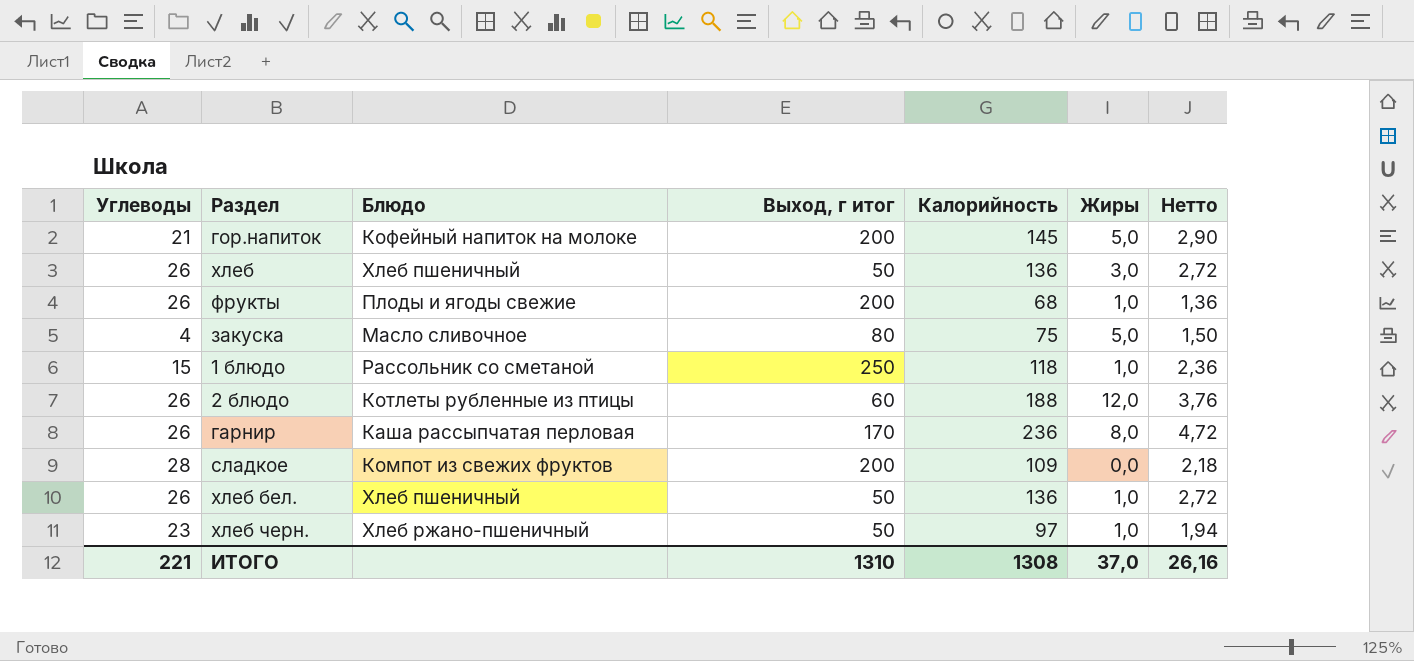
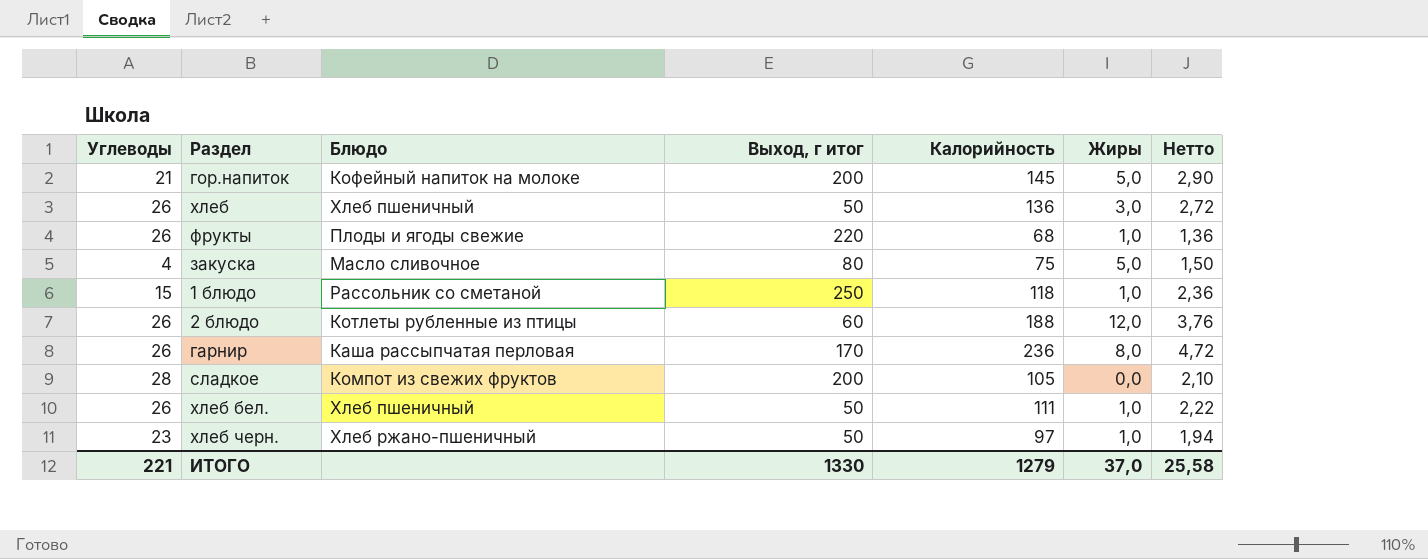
фрукты | Выход, г итог: 200 -> 220
сладкое | Калорийность: 109 -> 105
сладкое | Нетто: 2,18 -> 2,10
хлеб бел. | Калорийность: 136 -> 111
хлеб бел. | Нетто: 2,72 -> 2,22
ИТОГО | Выход, г итог: 1310 -> 1330
ИТОГО | Калорийность: 1308 -> 1279
ИТОГО | Нетто: 26,16 -> 25,58

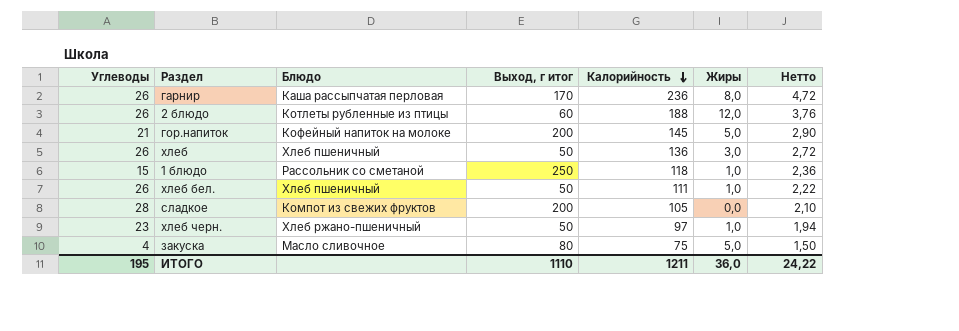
row order: none -> Калорийность descending
row фрукты: 26 | Плоды и ягоды свежие | 220 | 68 | 1,0 | 1,36 -> none
ИТОГО | Углеводы: 221 -> 195
ИТОГО | Выход, г итог: 1330 -> 1110
ИТОГО | Калорийность: 1279 -> 1211
ИТОГО | Жиры: 37,0 -> 36,0
ИТОГО | Нетто: 25,58 -> 24,22

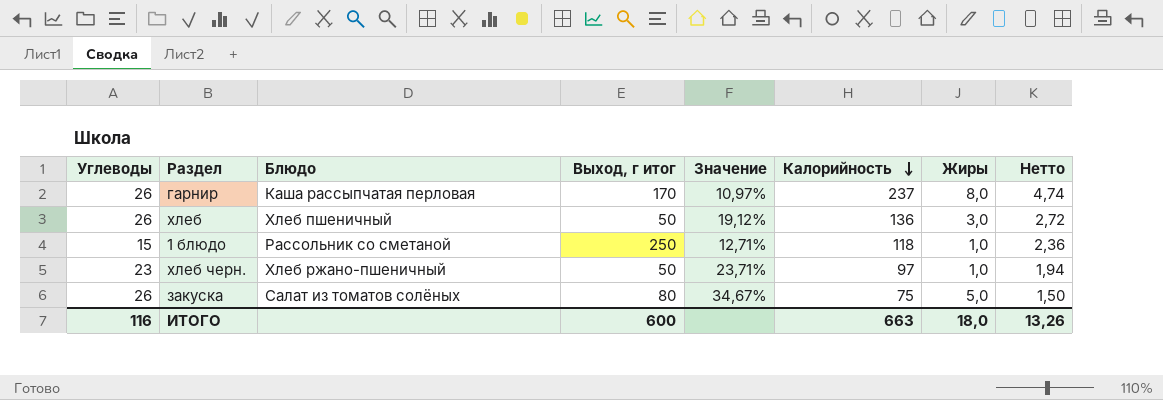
column Значение | formula: none -> [Углеводы] / [Калорийность]
row 2 блюдо: 26 | Котлеты рубленные из птицы | 60 | 188 | 12,0 | 3,76 -> none
row гор.напиток: 21 | Кофейный напиток на молоке | 200 | 145 | 5,0 | 2,90 -> none
row хлеб бел.: 26 | Хлеб пшеничный | 50 | 111 | 1,0 | 2,22 -> none
row сладкое: 28 | Компот из свежих фруктов | 200 | 105 | 0,0 | 2,10 -> none
гарнир | Калорийность: 236 -> 237
гарнир | Нетто: 4,72 -> 4,74
закуска | Углеводы: 4 -> 26
закуска | Блюдо: Масло сливочное -> Салат из томатов солёных
ИТОГО | Углеводы: 195 -> 116
ИТОГО | Выход, г итог: 1110 -> 600
ИТОГО | Калорийность: 1211 -> 663
ИТОГО | Жиры: 36,0 -> 18,0
ИТОГО | Нетто: 24,22 -> 13,26

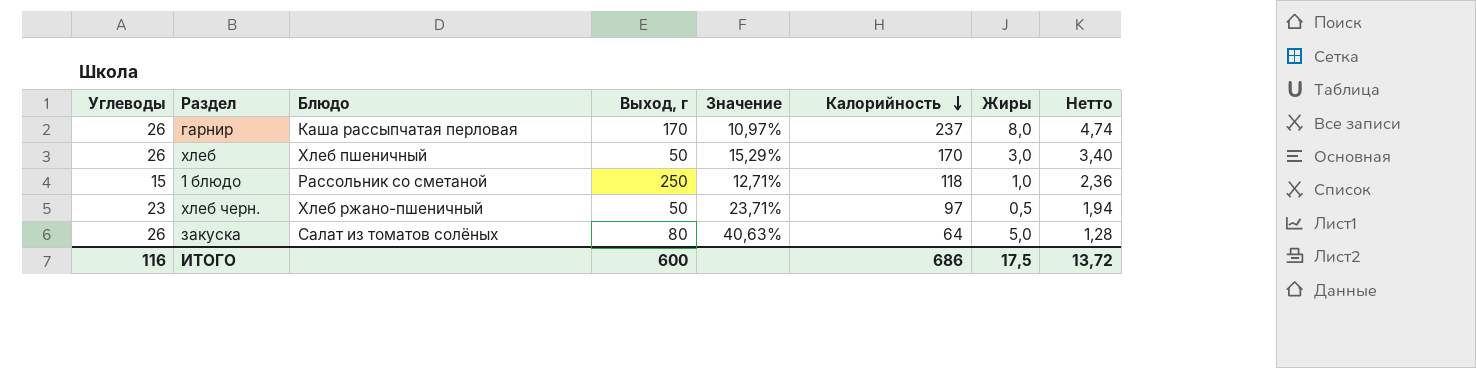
column name: Выход, г итог -> Выход, г
хлеб | Значение: 19,12% -> 15,29%
хлеб | Калорийность: 136 -> 170
хлеб | Нетто: 2,72 -> 3,40
хлеб черн. | Жиры: 1,0 -> 0,5
закуска | Значение: 34,67% -> 40,63%
закуска | Калорийность: 75 -> 64
закуска | Нетто: 1,50 -> 1,28
ИТОГО | Калорийность: 663 -> 686
ИТОГО | Жиры: 18,0 -> 17,5
ИТОГО | Нетто: 13,26 -> 13,72

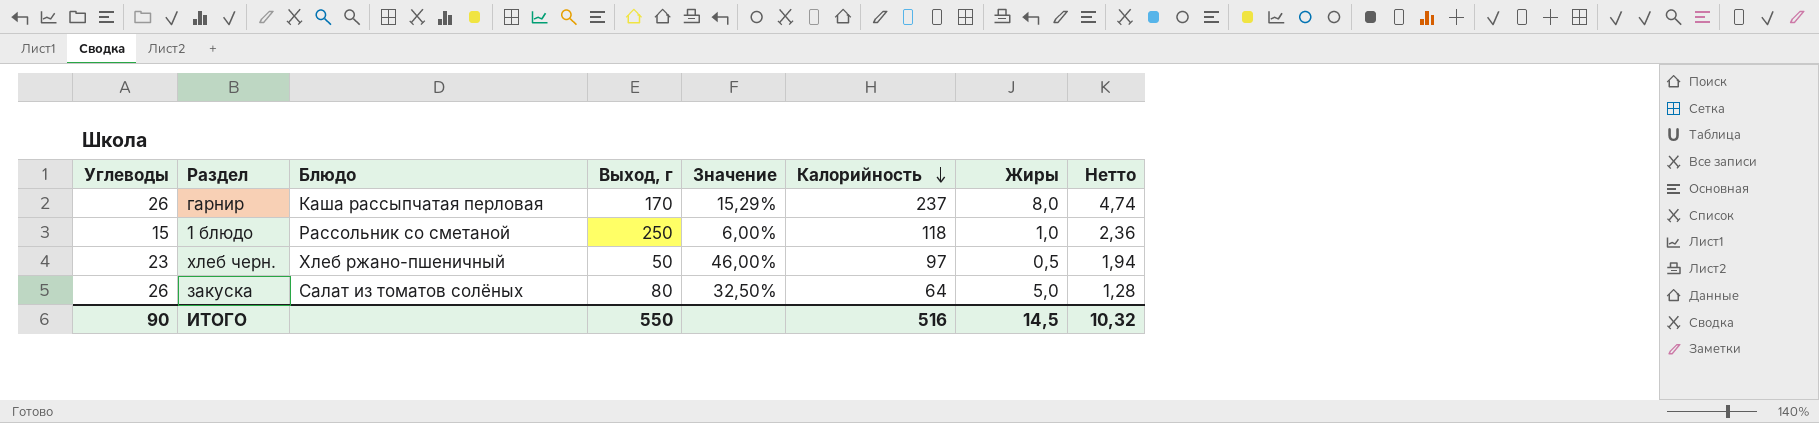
column Значение | formula: [Углеводы] / [Калорийность] -> [Углеводы] / [Выход, г]
row хлеб: 26 | Хлеб пшеничный | 50 | 15,29% | 170 | 3,0 | 3,40 -> none
ИТОГО | Углеводы: 116 -> 90
ИТОГО | Выход, г: 600 -> 550
ИТОГО | Калорийность: 686 -> 516
ИТОГО | Жиры: 17,5 -> 14,5
ИТОГО | Нетто: 13,72 -> 10,32

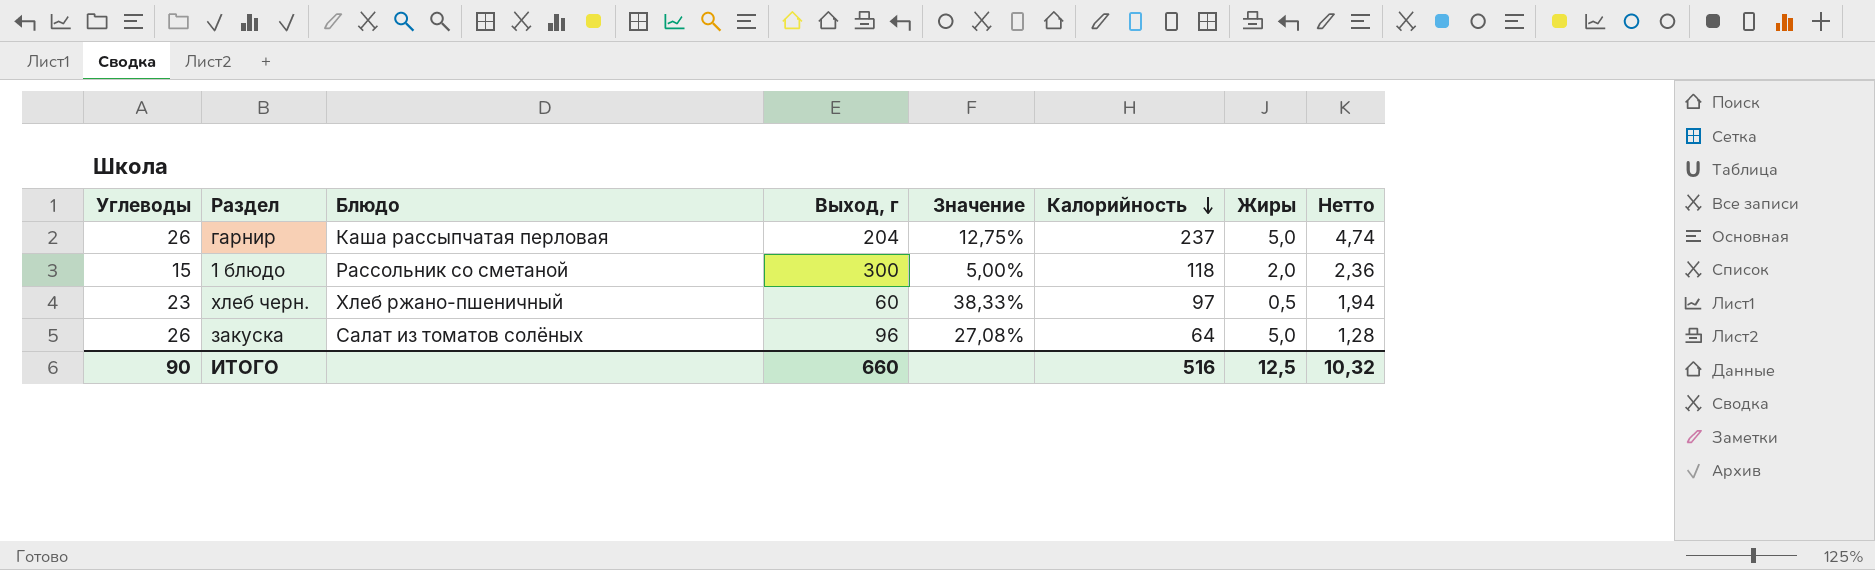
гарнир | Выход, г: 170 -> 204
гарнир | Значение: 15,29% -> 12,75%
гарнир | Жиры: 8,0 -> 5,0
1 блюдо | Выход, г: 250 -> 300
1 блюдо | Значение: 6,00% -> 5,00%
1 блюдо | Жиры: 1,0 -> 2,0
хлеб черн. | Выход, г: 50 -> 60
хлеб черн. | Значение: 46,00% -> 38,33%
закуска | Выход, г: 80 -> 96
закуска | Значение: 32,50% -> 27,08%
ИТОГО | Выход, г: 550 -> 660
ИТОГО | Жиры: 14,5 -> 12,5

